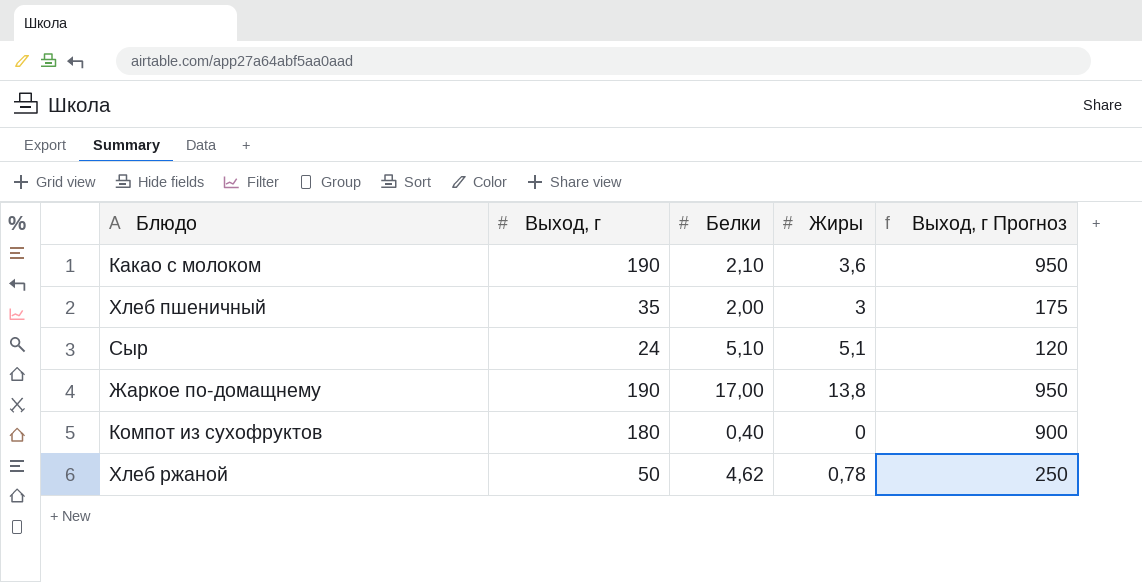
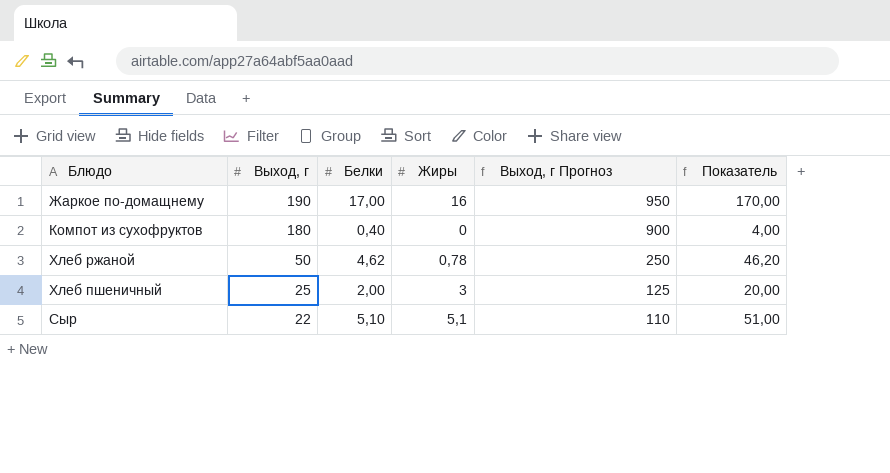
row order: none -> Выход, г descending
column Показатель | formula: none -> [Белки] * 10
row Какао с молоком: 190 | 2,10 | 3,6 | 950 -> none
Жаркое по-домащнему | Жиры: 13,8 -> 16
Хлеб пшеничный | Выход, г: 35 -> 25
Хлеб пшеничный | Выход, г Прогноз: 175 -> 125
Сыр | Выход, г: 24 -> 22
Сыр | Выход, г Прогноз: 120 -> 110

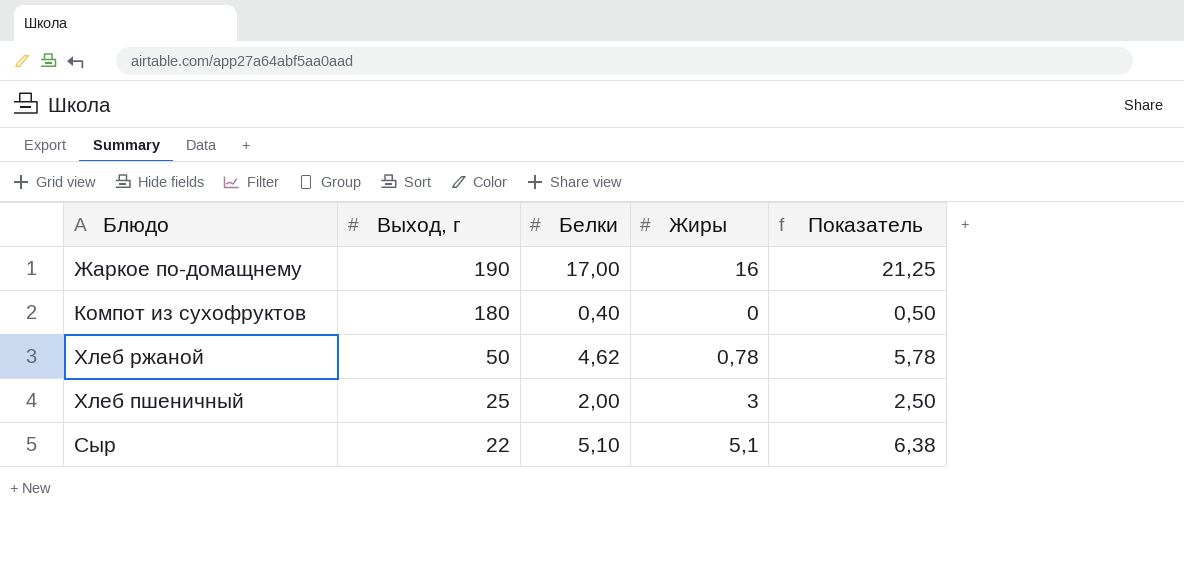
column Выход, г Прогноз | formula: [Выход, г] * 5 -> none
column Показатель | formula: [Белки] * 10 -> [Белки] * 1,25

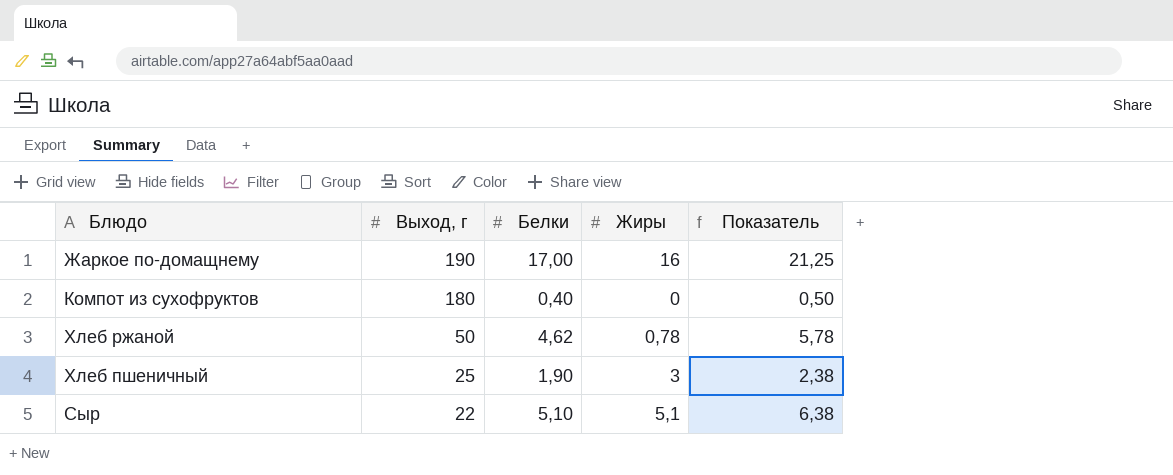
Хлеб пшеничный | Белки: 2,00 -> 1,90
Хлеб пшеничный | Показатель: 2,50 -> 2,38

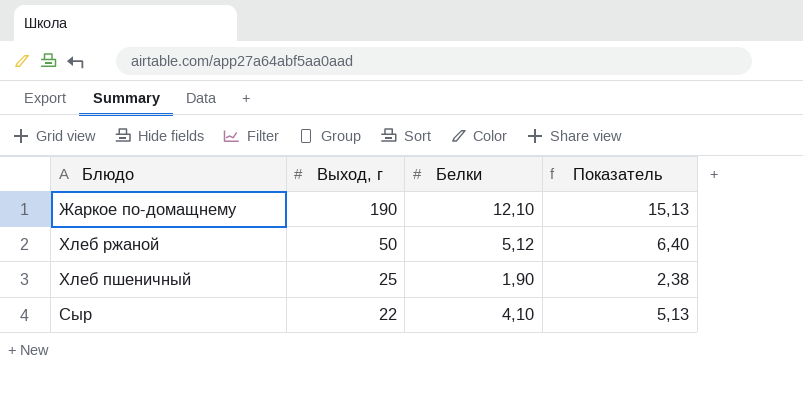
column Жиры | position: 4 -> none
row Компот из сухофруктов: 180 | 0,40 | 0 | 0,50 -> none
Жаркое по-домащнему | Белки: 17,00 -> 12,10
Жаркое по-домащнему | Показатель: 21,25 -> 15,13
Хлеб ржаной | Белки: 4,62 -> 5,12
Хлеб ржаной | Показатель: 5,78 -> 6,40
Сыр | Белки: 5,10 -> 4,10
Сыр | Показатель: 6,38 -> 5,13

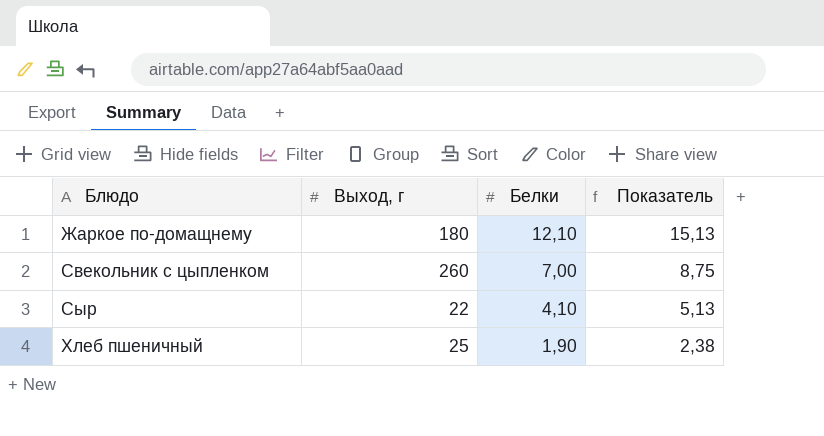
row order: Выход, г descending -> Блюдо ascending
row Хлеб ржаной: 50 | 5,12 | 6,40 -> none
Жаркое по-домащнему | Выход, г: 190 -> 180
row Свекольник с цыпленком: none -> 260 | 7,00 | 8,75

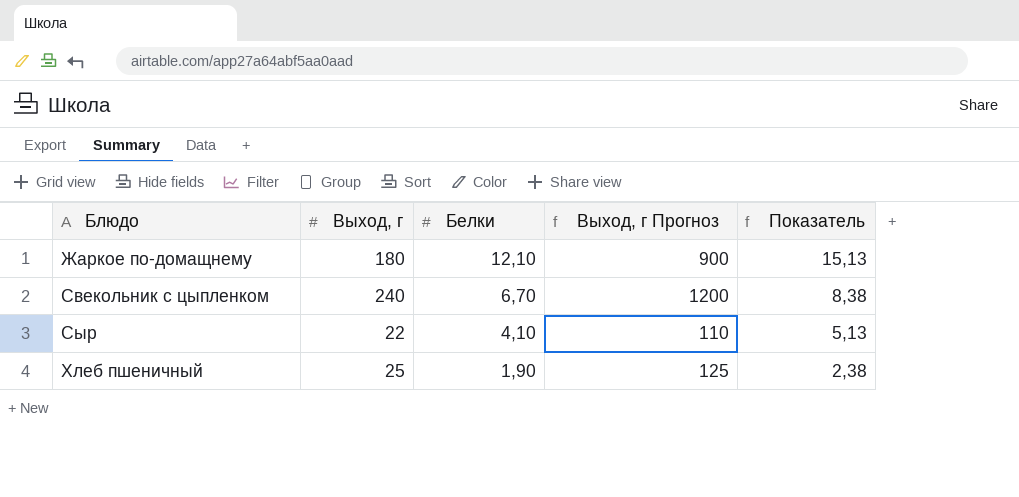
column Выход, г Прогноз | formula: none -> [Выход, г] * 5
Свекольник с цыпленком | Выход, г: 260 -> 240
Свекольник с цыпленком | Белки: 7,00 -> 6,70
Свекольник с цыпленком | Показатель: 8,75 -> 8,38

